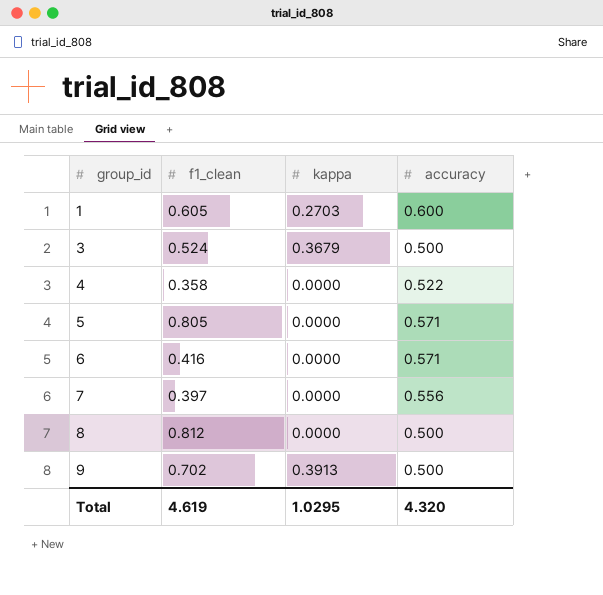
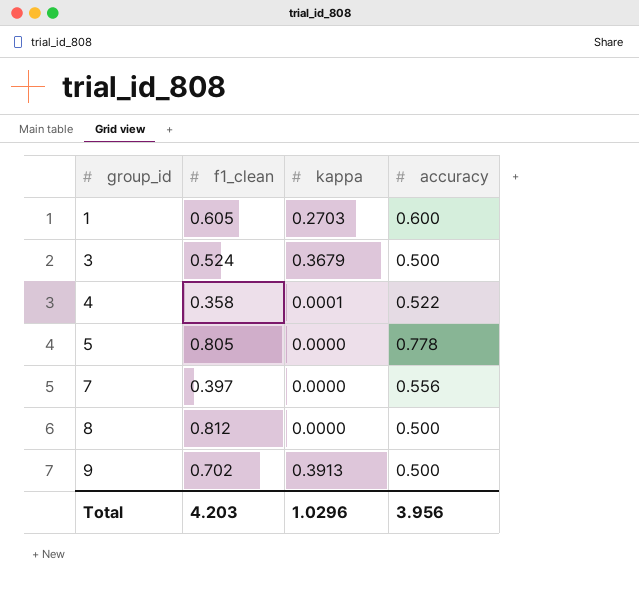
row 6: 0.416 | 0.0000 | 0.571 -> none
4 | kappa: 0.0000 -> 0.0001
5 | accuracy: 0.571 -> 0.778
Total | f1_clean: 4.619 -> 4.203
Total | kappa: 1.0295 -> 1.0296
Total | accuracy: 4.320 -> 3.956

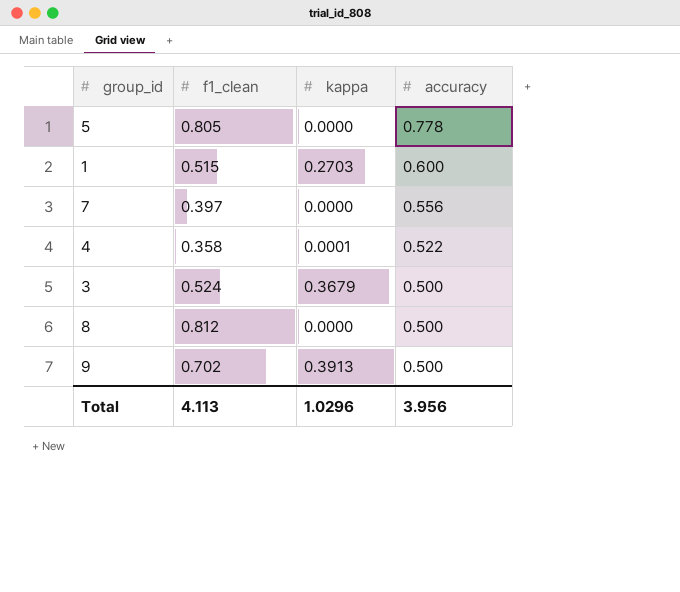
row order: group_id ascending -> accuracy descending
1 | f1_clean: 0.605 -> 0.515
Total | f1_clean: 4.203 -> 4.113

